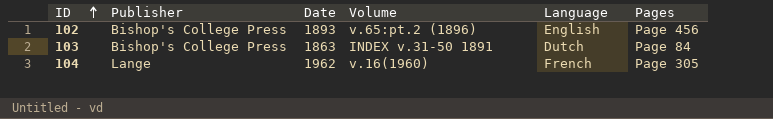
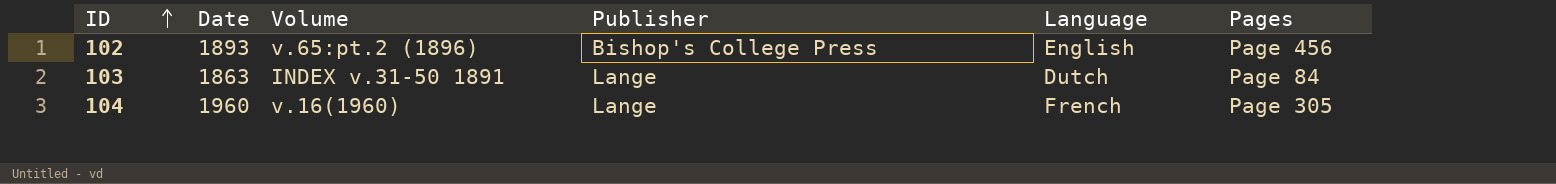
column Publisher | position: 2 -> 4
103 | Publisher: Bishop's College Press -> Lange
104 | Date: 1962 -> 1960

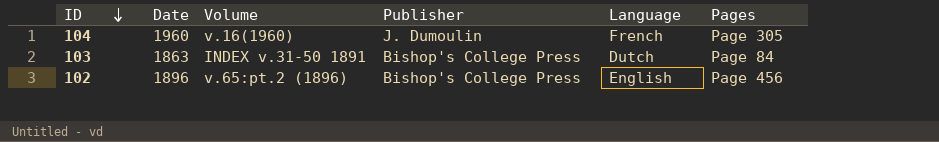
row order: ID ascending -> ID descending
104 | Publisher: Lange -> J. Dumoulin
103 | Publisher: Lange -> Bishop's College Press
102 | Date: 1893 -> 1896

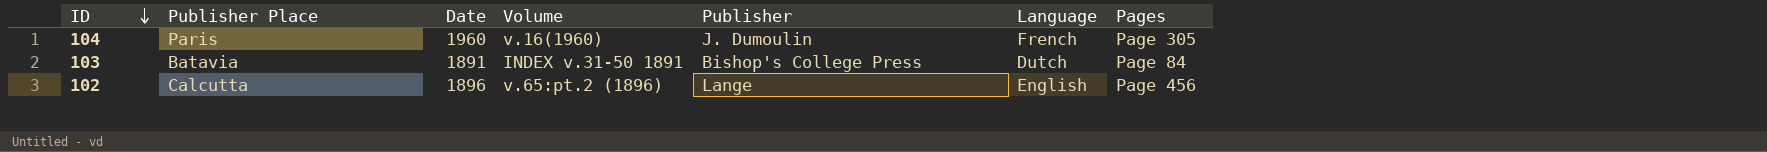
column Publisher Place | position: none -> 2
103 | Date: 1863 -> 1891
102 | Publisher: Bishop's College Press -> Lange

